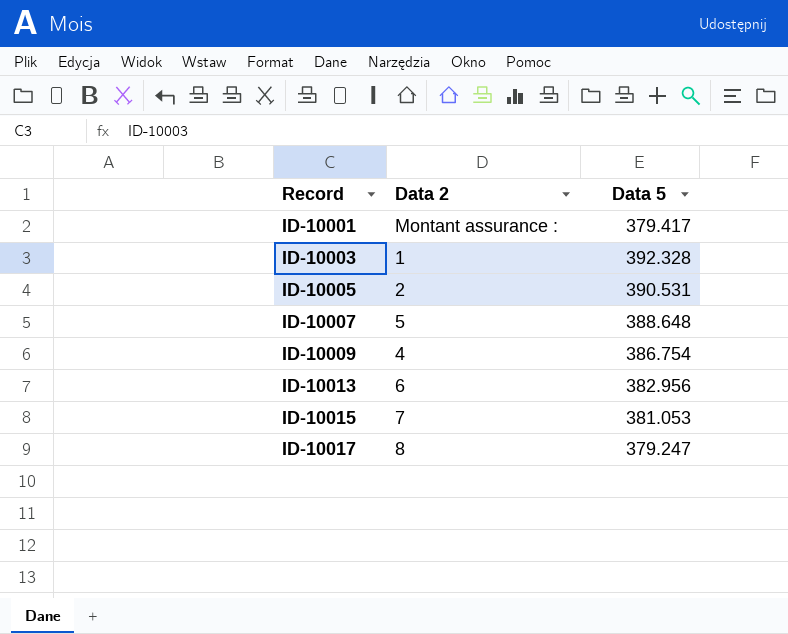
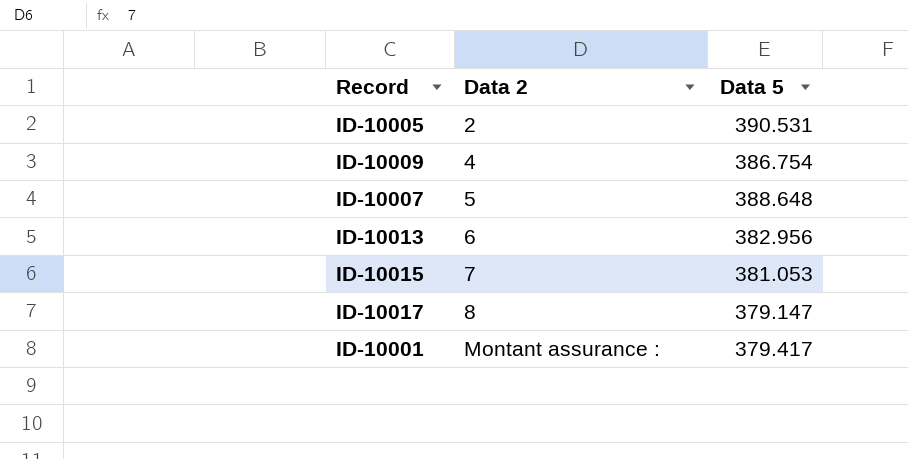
row order: Record ascending -> Data 2 ascending
row ID-10003: 1 | 392.328 -> none
ID-10017 | Data 5: 379.247 -> 379.147

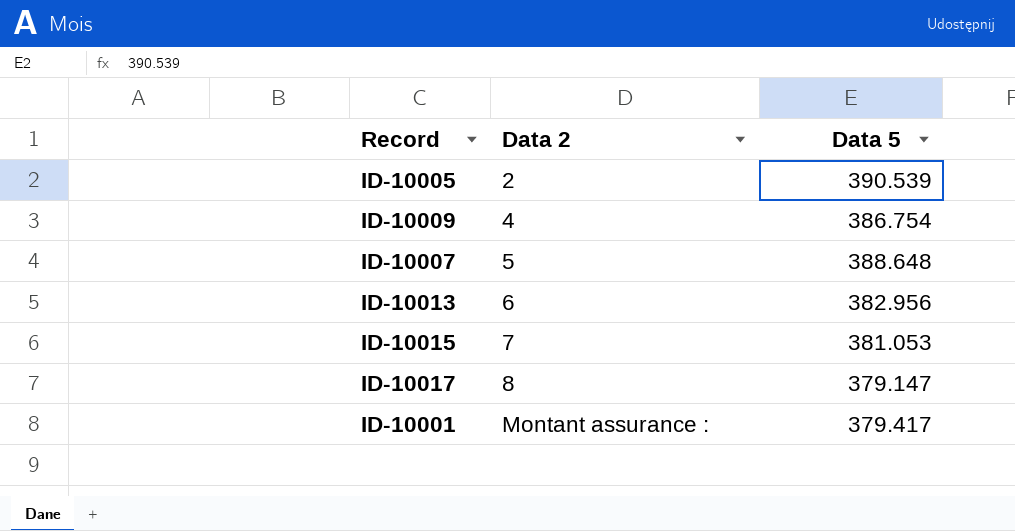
ID-10005 | Data 5: 390.531 -> 390.539

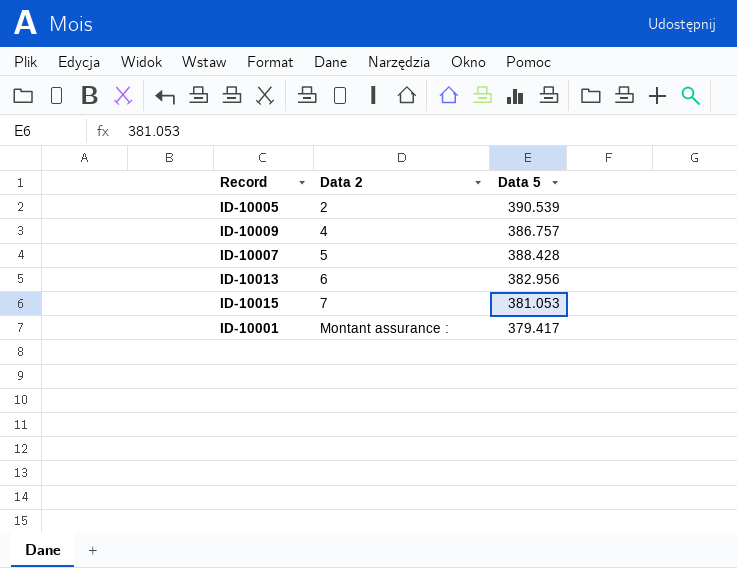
row ID-10017: 8 | 379.147 -> none
ID-10009 | Data 5: 386.754 -> 386.757
ID-10007 | Data 5: 388.648 -> 388.428

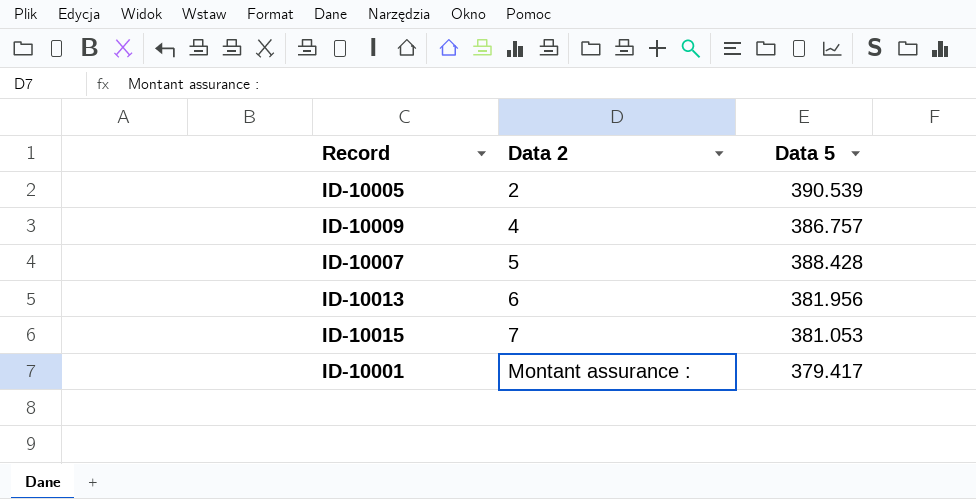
ID-10013 | Data 5: 382.956 -> 381.956

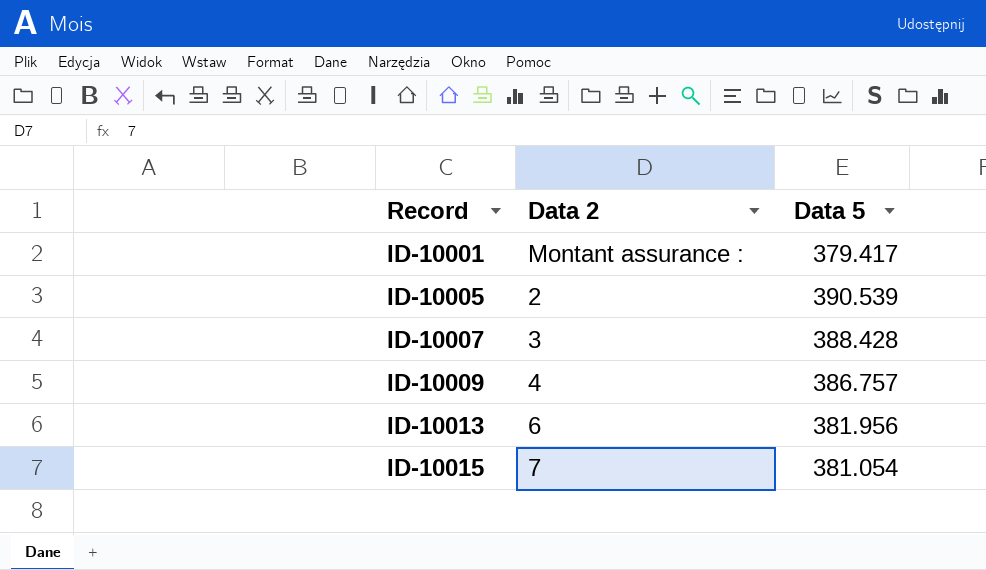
row order: Data 2 ascending -> Record ascending
ID-10007 | Data 2: 5 -> 3
ID-10015 | Data 5: 381.053 -> 381.054

